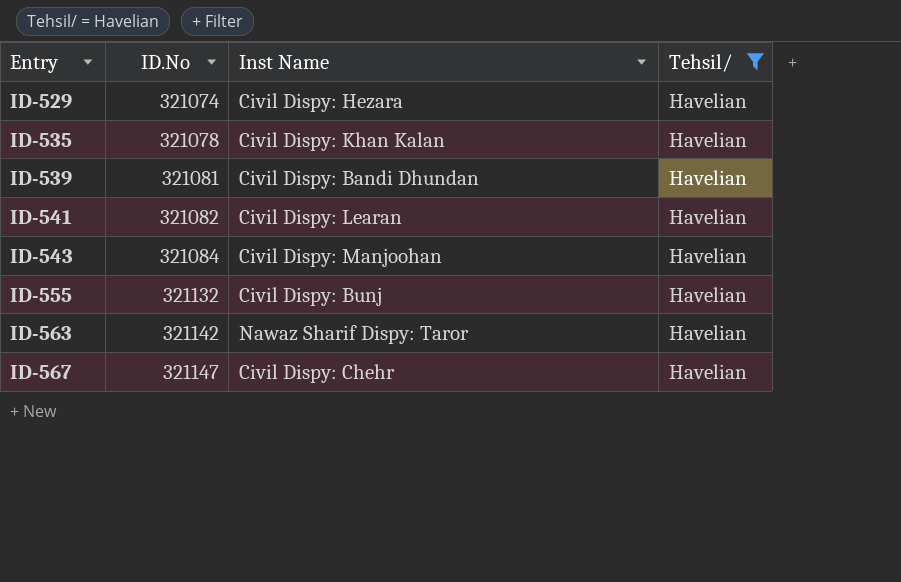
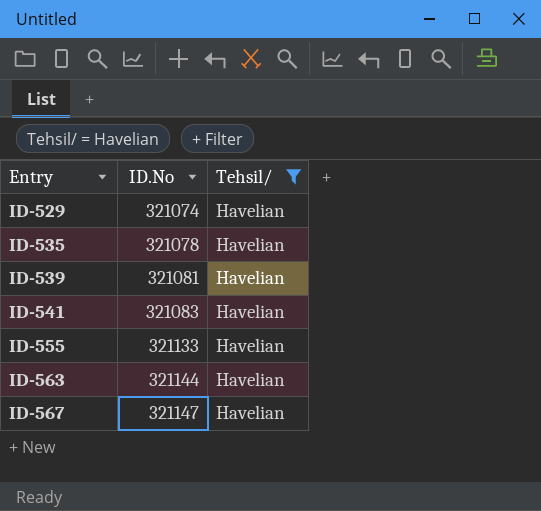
column Inst Name | position: 3 -> none
row ID-543: 321084 | Civil Dispy: Manjoohan | Havelian -> none
ID-541 | ID.No: 321082 -> 321083
ID-555 | ID.No: 321132 -> 321133
ID-563 | ID.No: 321142 -> 321144

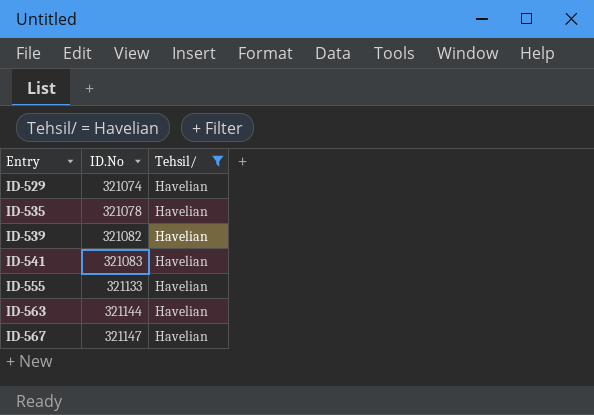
ID-539 | ID.No: 321081 -> 321082

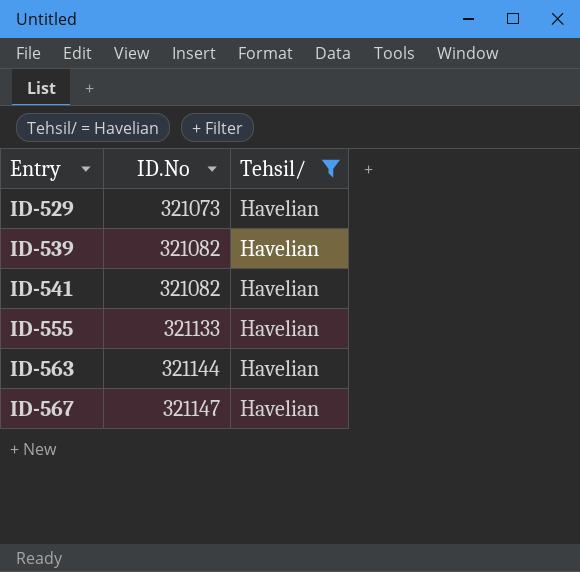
row ID-535: 321078 | Havelian -> none
ID-529 | ID.No: 321074 -> 321073
ID-541 | ID.No: 321083 -> 321082

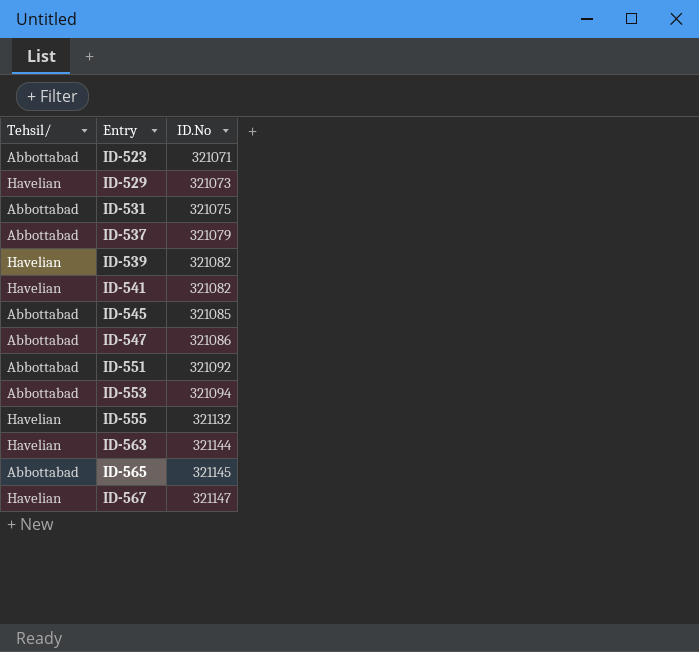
filter: Tehsil/ = Havelian -> none
column Tehsil/ | position: 3 -> 1
ID-555 | ID.No: 321133 -> 321132

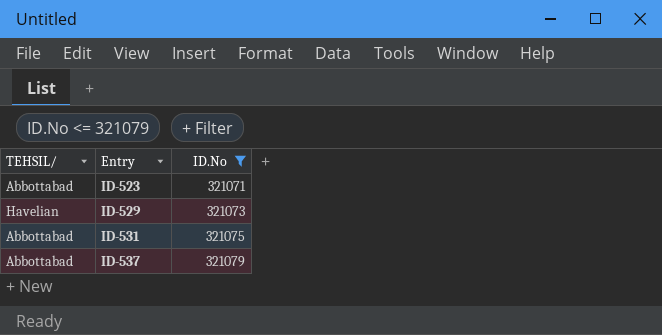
filter: none -> ID.No <= 321079
column name: Tehsil/ -> TEHSIL/

